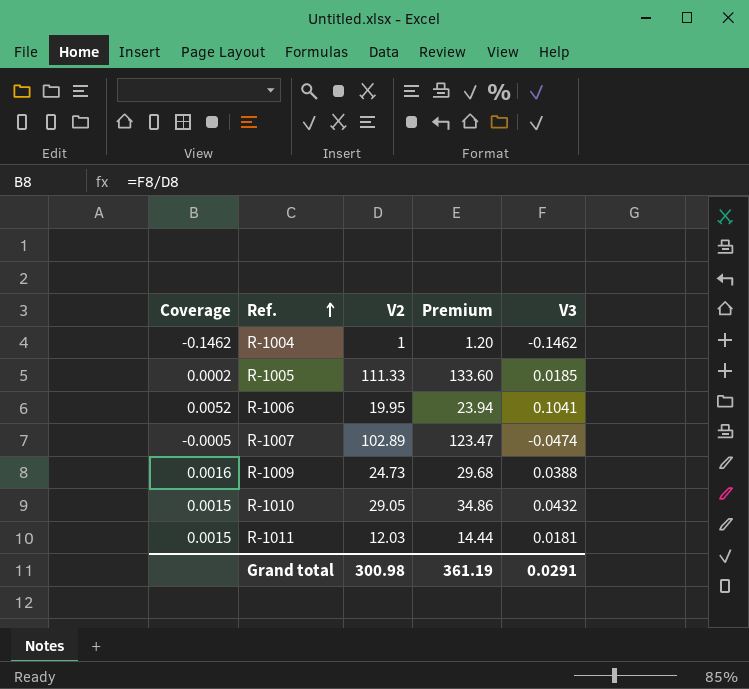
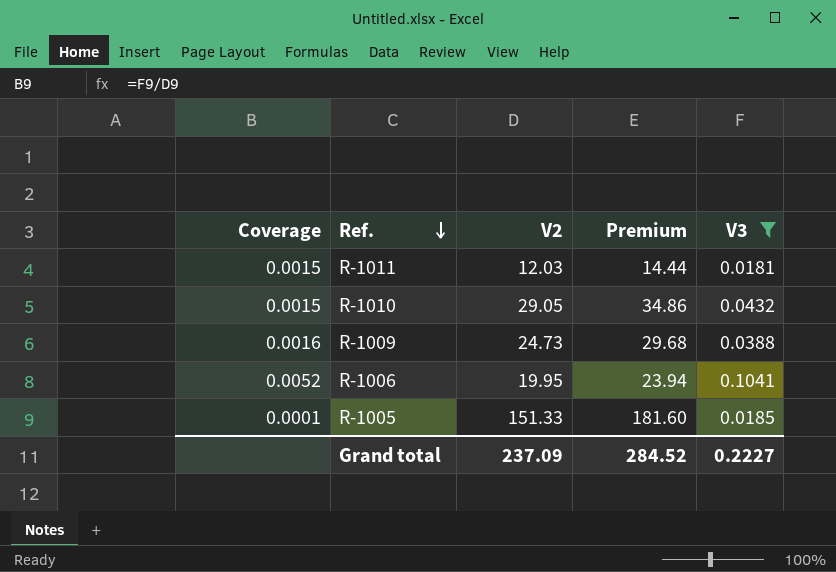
filter: none -> V3 >= 0.0181
row order: Ref. ascending -> Ref. descending
R-1005 | Coverage: 0.0002 -> 0.0001
R-1005 | V2: 111.33 -> 151.33
R-1005 | Premium: 133.60 -> 181.60
Grand total | V2: 300.98 -> 237.09
Grand total | Premium: 361.19 -> 284.52
Grand total | V3: 0.0291 -> 0.2227

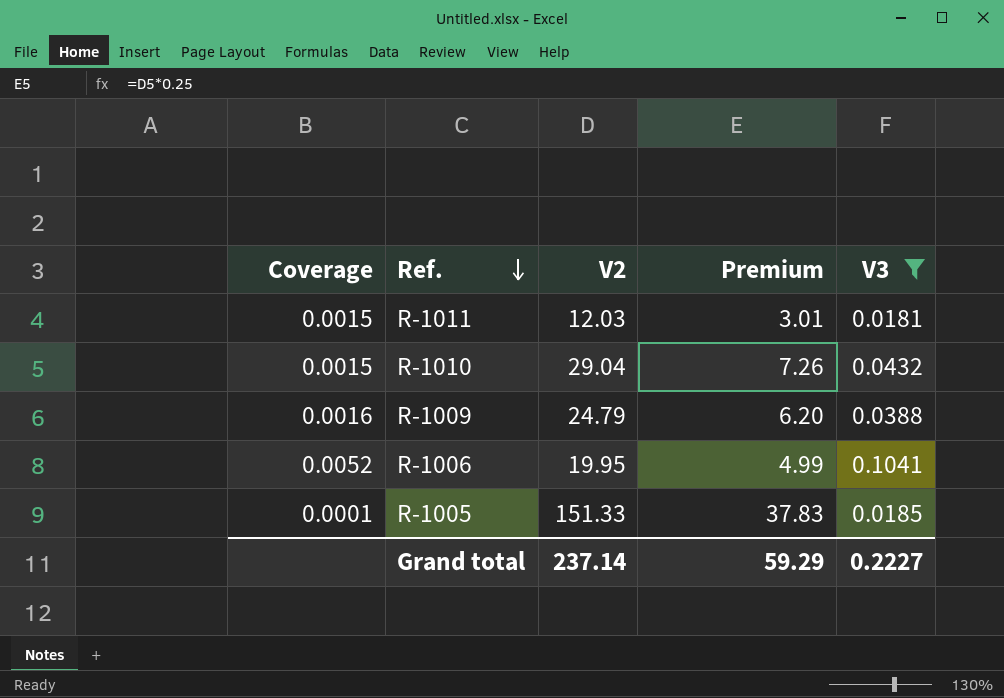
column Premium | formula: [V2] * 1.2 -> [V2] * 0.25
R-1010 | V2: 29.05 -> 29.04
R-1009 | V2: 24.73 -> 24.79
Grand total | V2: 237.09 -> 237.14
Grand total | Premium: 284.52 -> 59.29

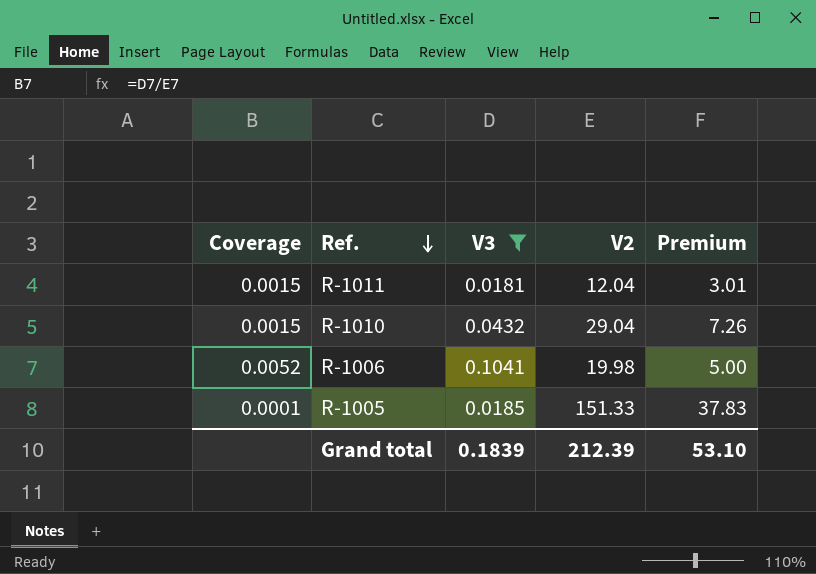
column V3 | position: 5 -> 3
row R-1009: 0.0016 | 24.79 | 6.20 | 0.0388 -> none
R-1011 | V2: 12.03 -> 12.04
R-1006 | V2: 19.95 -> 19.98
R-1006 | Premium: 4.99 -> 5.00
Grand total | V3: 0.2227 -> 0.1839
Grand total | V2: 237.14 -> 212.39
Grand total | Premium: 59.29 -> 53.10

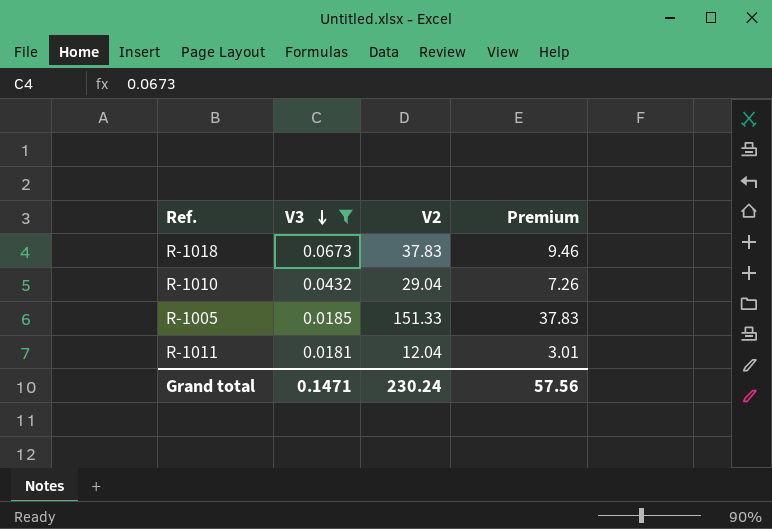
row order: Ref. descending -> V3 descending
column Coverage | formula: [V3] / [V2] -> none
row R-1006: 0.0052 | 0.1041 | 19.98 | 5.00 -> none
row R-1018: none -> 0.0673 | 37.83 | 9.46
Grand total | V3: 0.1839 -> 0.1471
Grand total | V2: 212.39 -> 230.24
Grand total | Premium: 53.10 -> 57.56

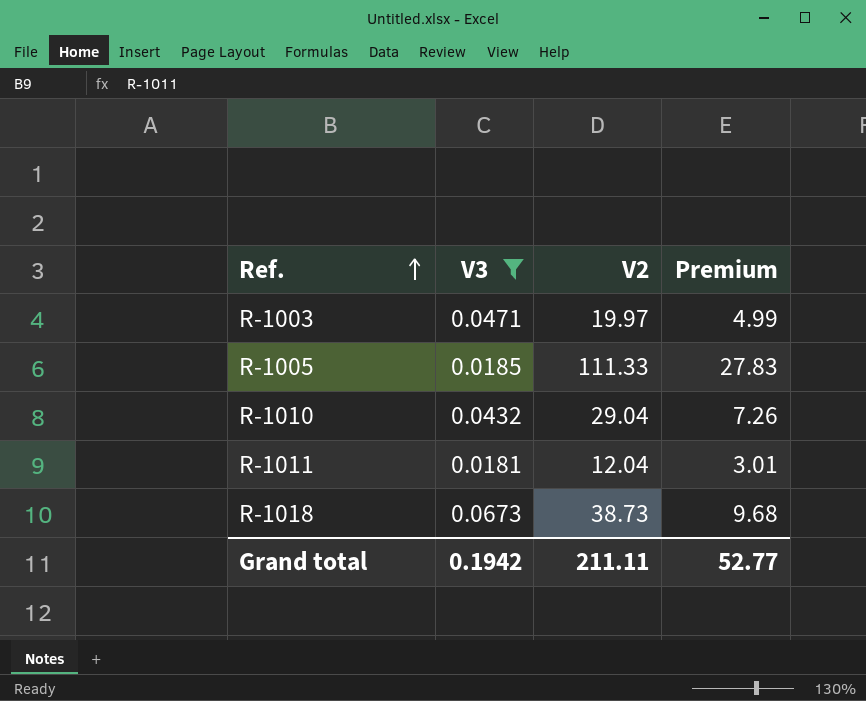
row order: V3 descending -> Ref. ascending
row R-1003: none -> 0.0471 | 19.97 | 4.99
R-1005 | V2: 151.33 -> 111.33
R-1005 | Premium: 37.83 -> 27.83
R-1018 | V2: 37.83 -> 38.73
R-1018 | Premium: 9.46 -> 9.68
Grand total | V3: 0.1471 -> 0.1942
Grand total | V2: 230.24 -> 211.11
Grand total | Premium: 57.56 -> 52.77

